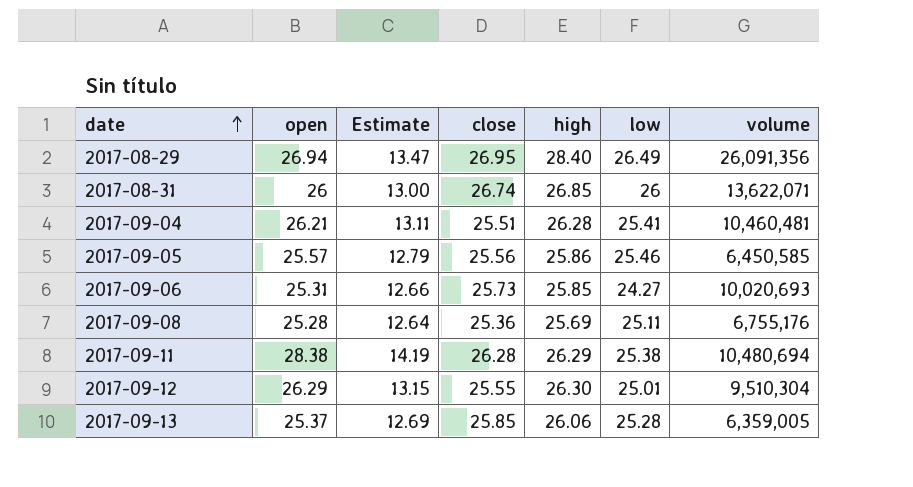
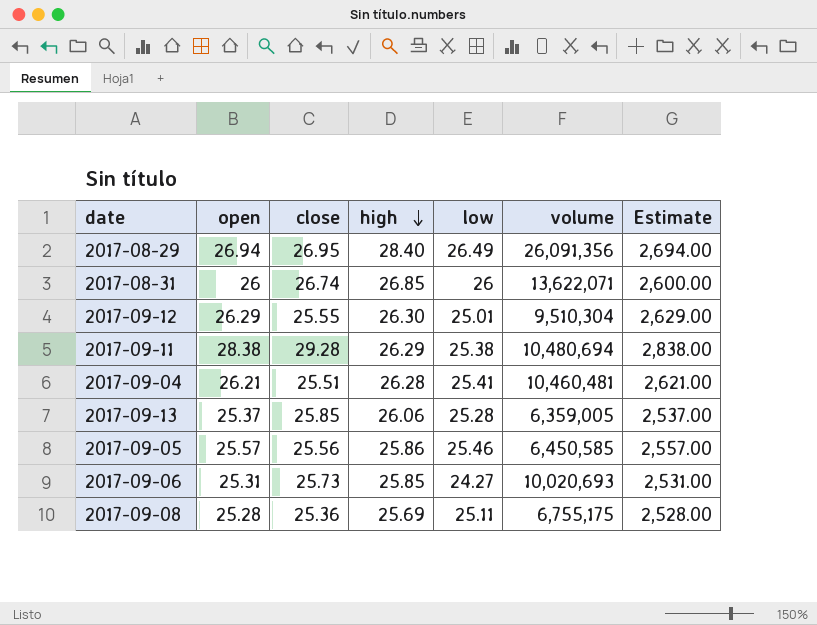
row order: date ascending -> high descending
column Estimate | formula: [open] * 0.5 -> [open] * 100
column Estimate | position: 3 -> 7
2017-09-11 | close: 26.28 -> 29.28
2017-09-08 | volume: 6,755,176 -> 6,755,175

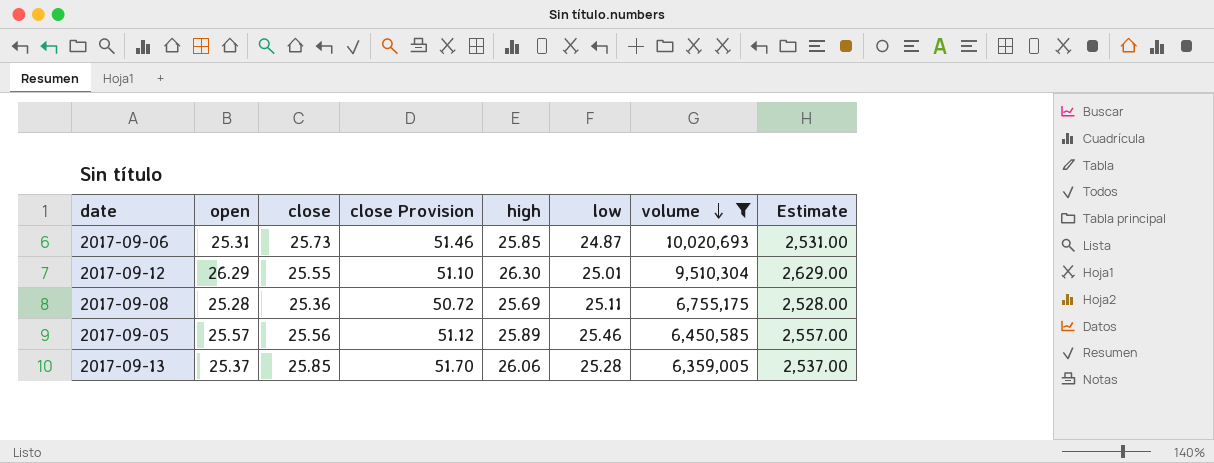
filter: none -> volume <= 10,020,693
row order: high descending -> volume descending
column close Provision | formula: none -> [close] * 2
2017-09-06 | low: 24.27 -> 24.87
2017-09-05 | high: 25.86 -> 25.89

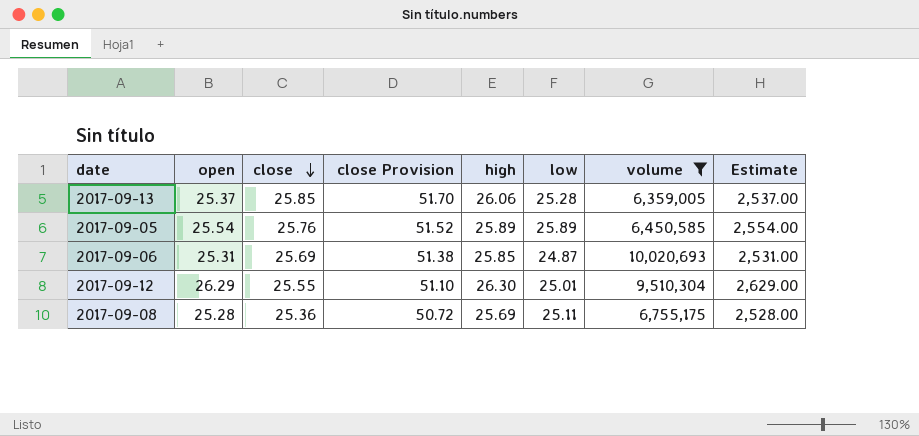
row order: volume descending -> close descending
2017-09-05 | open: 25.57 -> 25.54
2017-09-05 | close: 25.56 -> 25.76
2017-09-05 | close Provision: 51.12 -> 51.52
2017-09-05 | low: 25.46 -> 25.89
2017-09-05 | Estimate: 2,557.00 -> 2,554.00
2017-09-06 | close: 25.73 -> 25.69
2017-09-06 | close Provision: 51.46 -> 51.38

